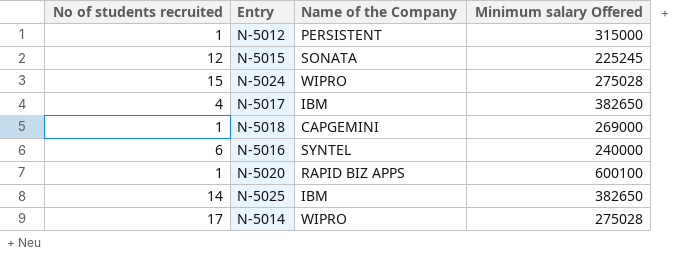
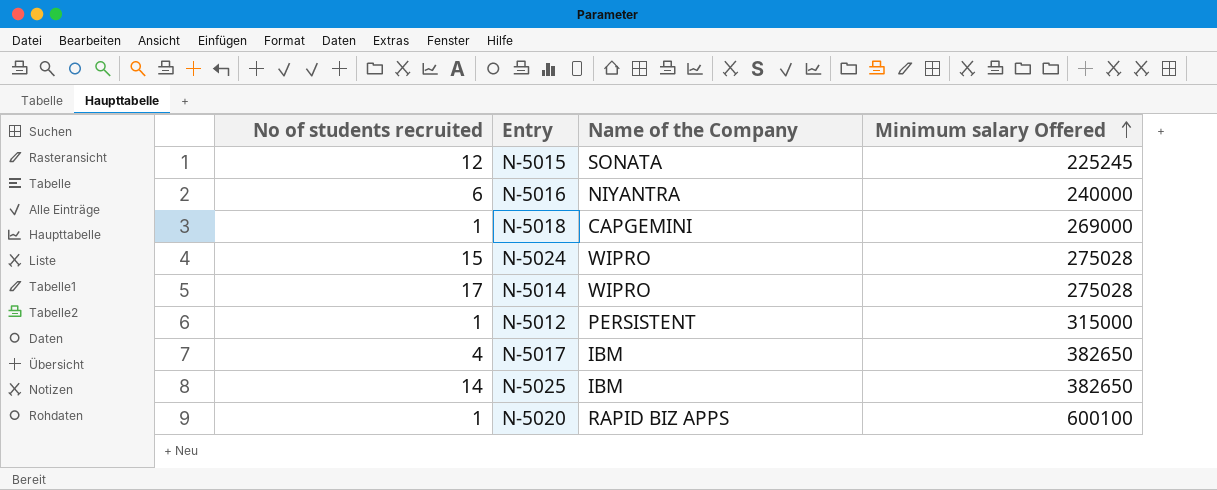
row order: none -> Minimum salary Offered ascending
N-5016 | Name of the Company: SYNTEL -> NIYANTRA

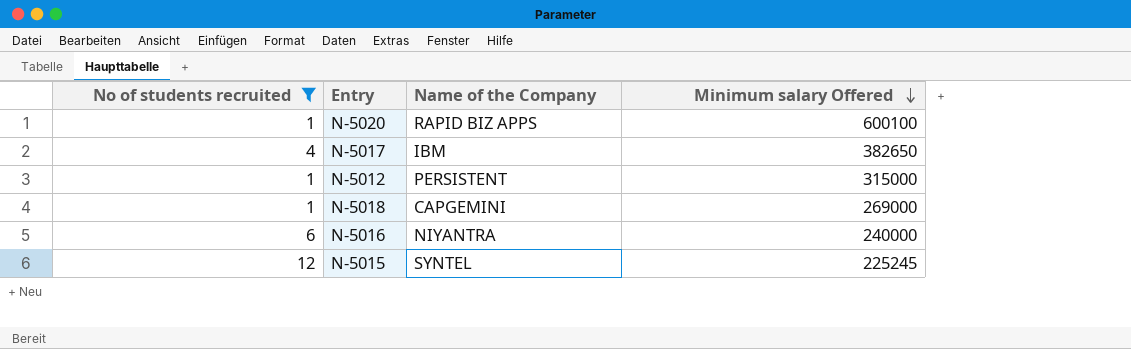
filter: none -> No of students recruited <= 12
row order: Minimum salary Offered ascending -> Minimum salary Offered descending
N-5015 | Name of the Company: SONATA -> SYNTEL

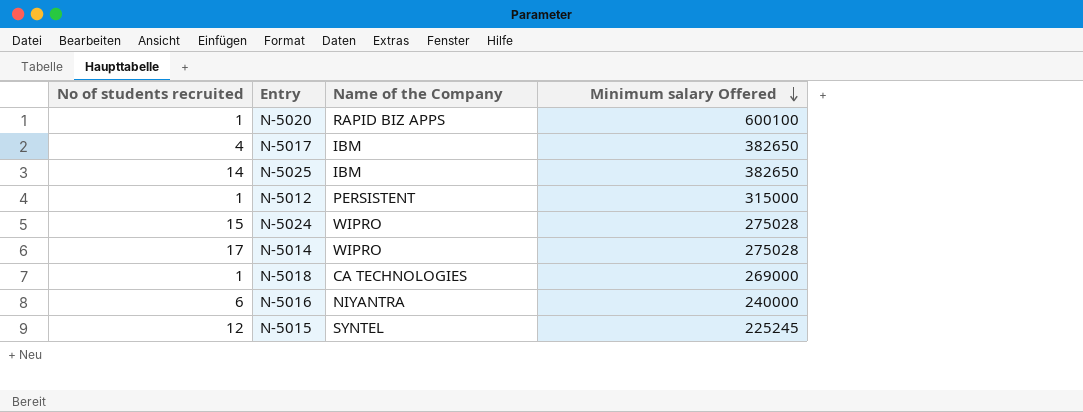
filter: No of students recruited <= 12 -> none
N-5018 | Name of the Company: CAPGEMINI -> CA TECHNOLOGIES

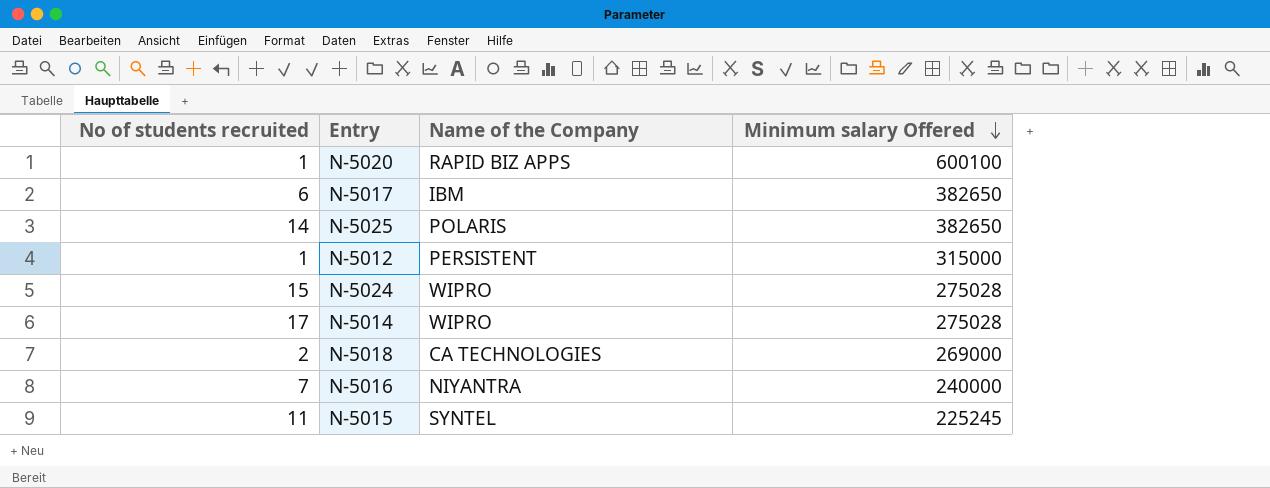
N-5017 | No of students recruited: 4 -> 6
N-5025 | Name of the Company: IBM -> POLARIS
N-5018 | No of students recruited: 1 -> 2
N-5016 | No of students recruited: 6 -> 7
N-5015 | No of students recruited: 12 -> 11

